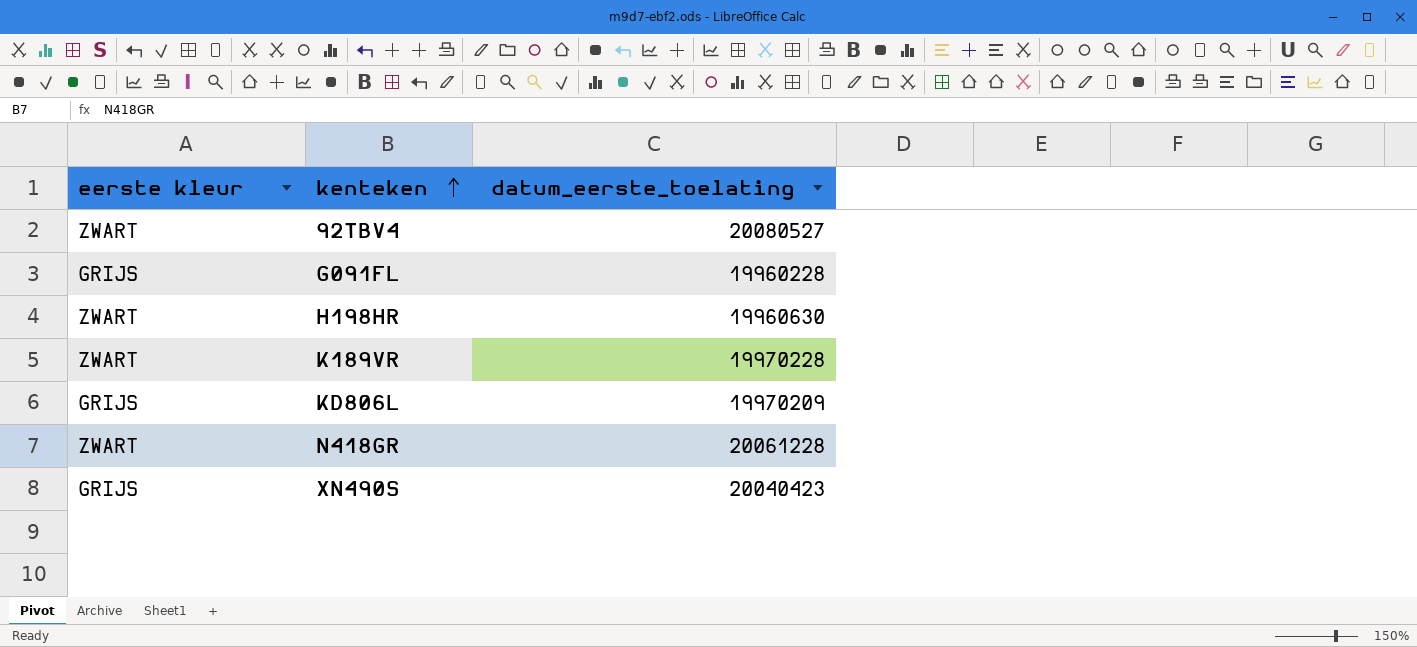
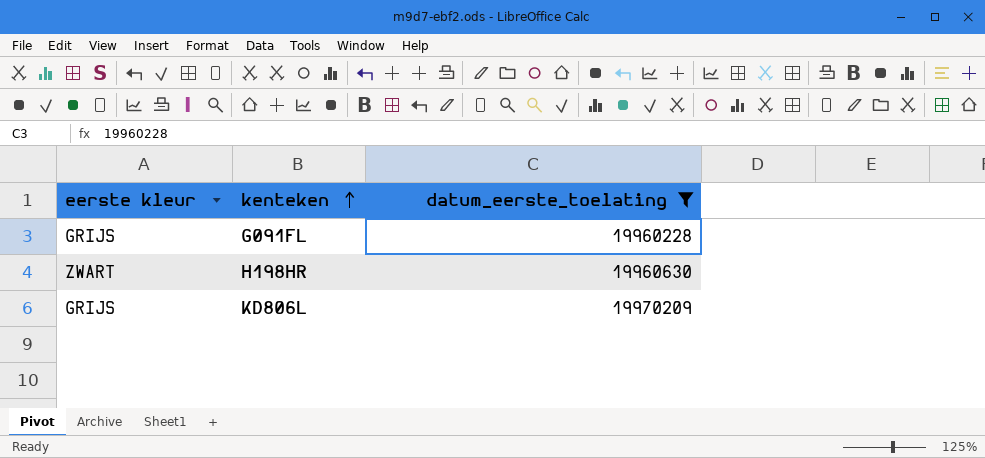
filter: none -> datum_eerste_toelating <= 19970209

